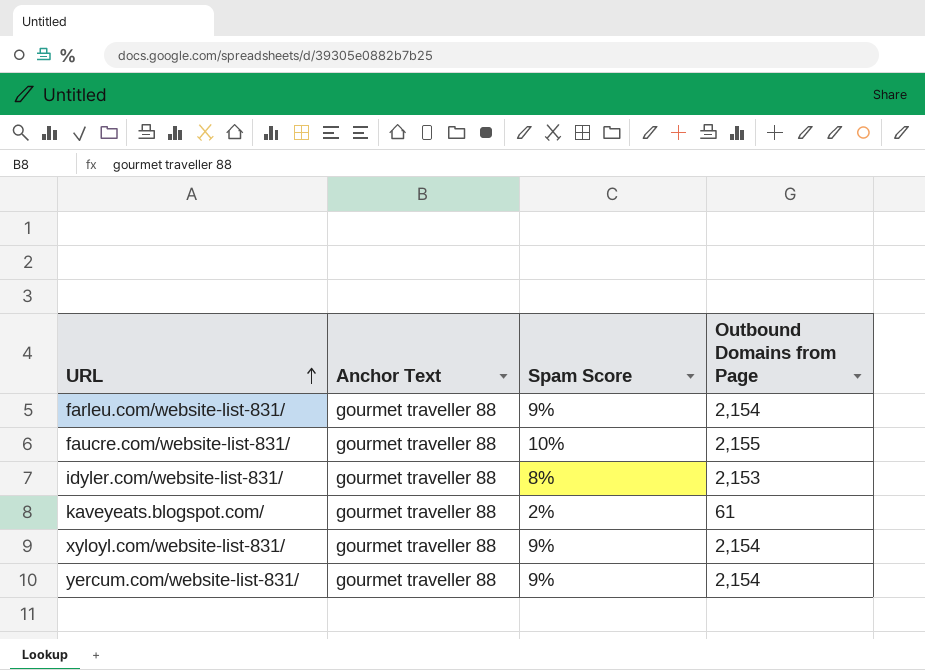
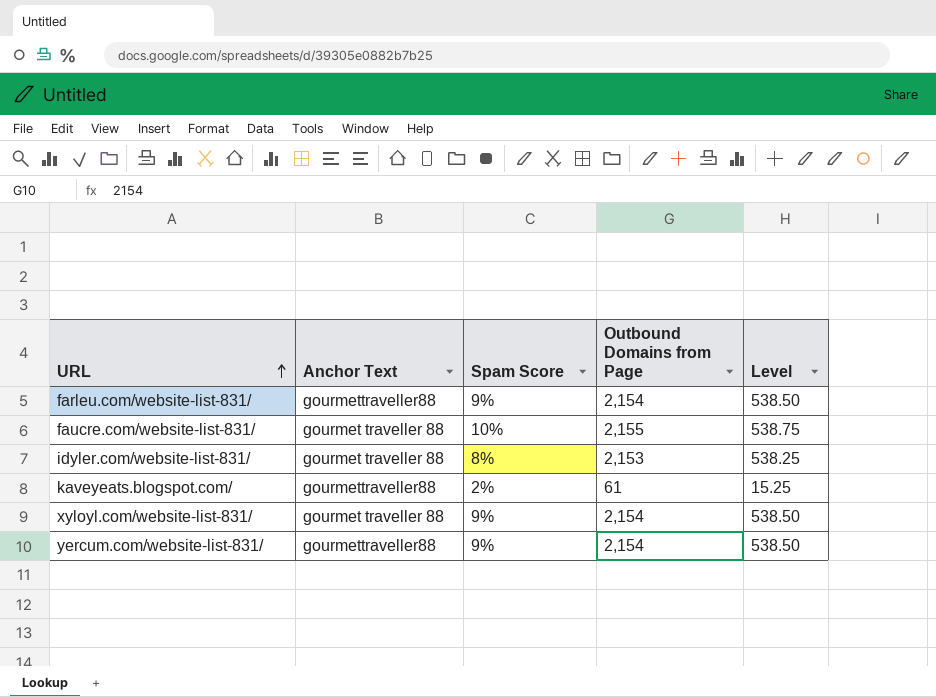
column Level | formula: none -> [Outbound Domains from Page] * 0.25
farleu.com/website-list-831/ | Anchor Text: gourmet traveller 88 -> gourmettraveller88
kaveyeats.blogspot.com/ | Anchor Text: gourmet traveller 88 -> gourmettraveller88
yercum.com/website-list-831/ | Anchor Text: gourmet traveller 88 -> gourmettraveller88

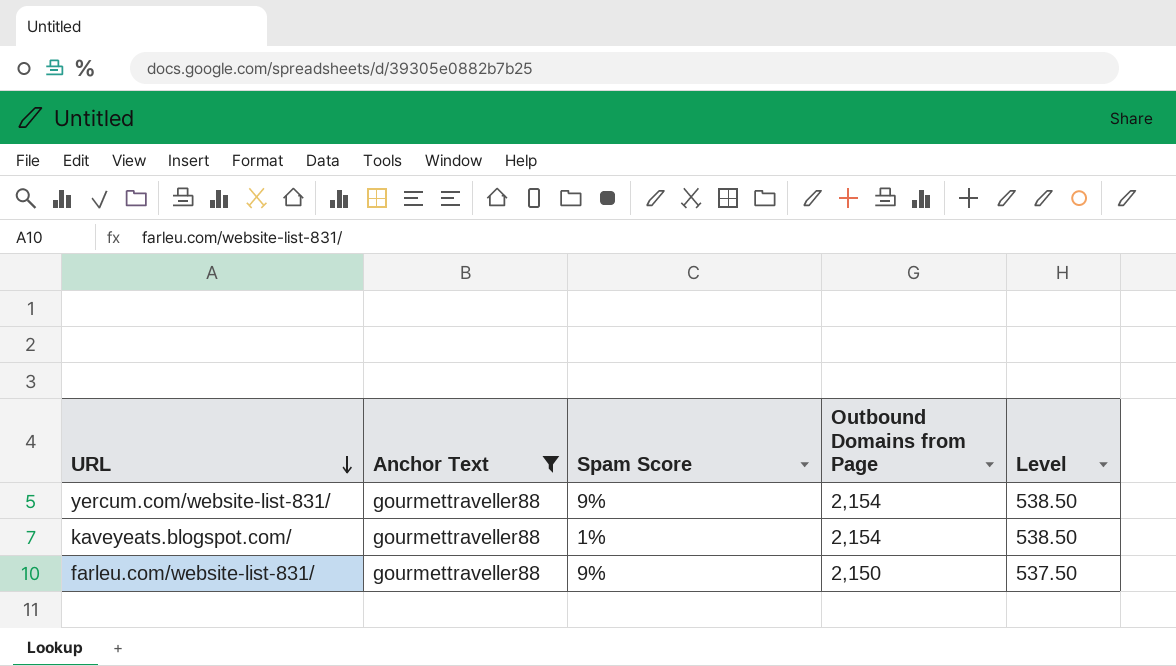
filter: none -> Anchor Text = gourmettraveller88
row order: URL ascending -> URL descending
kaveyeats.blogspot.com/ | Spam Score: 2% -> 1%
kaveyeats.blogspot.com/ | Outbound Domains from Page: 61 -> 2,154
kaveyeats.blogspot.com/ | Level: 15.25 -> 538.50
farleu.com/website-list-831/ | Outbound Domains from Page: 2,154 -> 2,150
farleu.com/website-list-831/ | Level: 538.50 -> 537.50

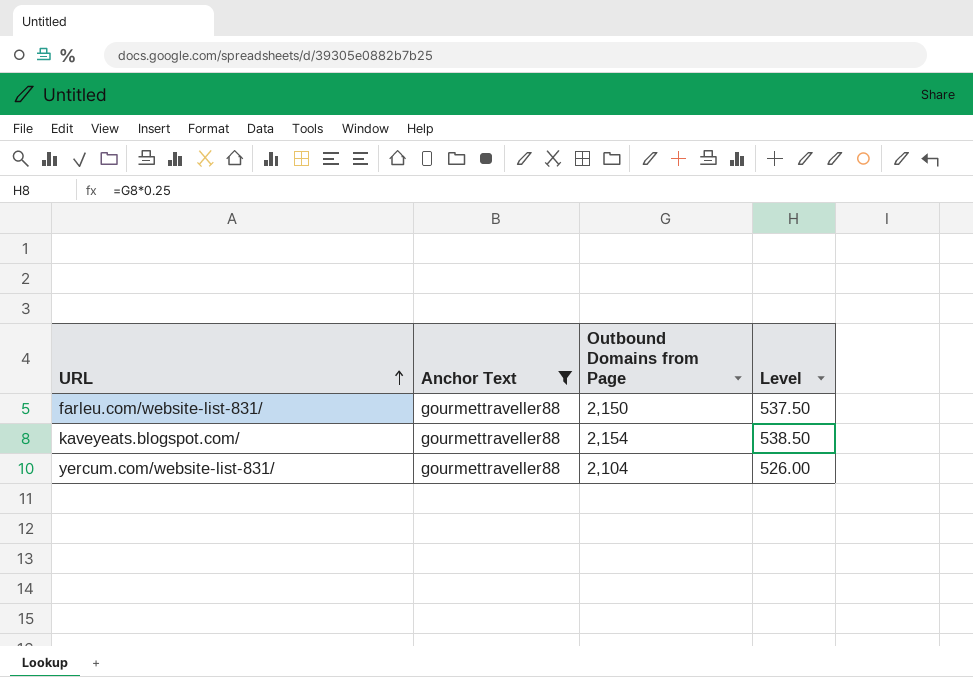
row order: URL descending -> URL ascending
column Spam Score | position: 3 -> none
yercum.com/website-list-831/ | Outbound Domains from Page: 2,154 -> 2,104
yercum.com/website-list-831/ | Level: 538.50 -> 526.00

